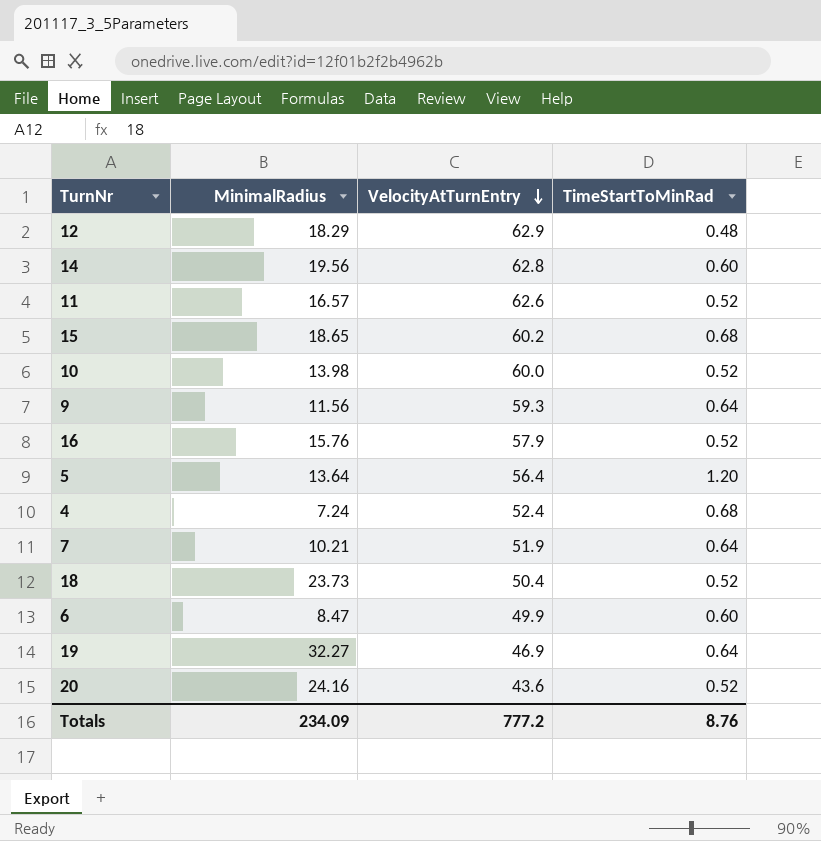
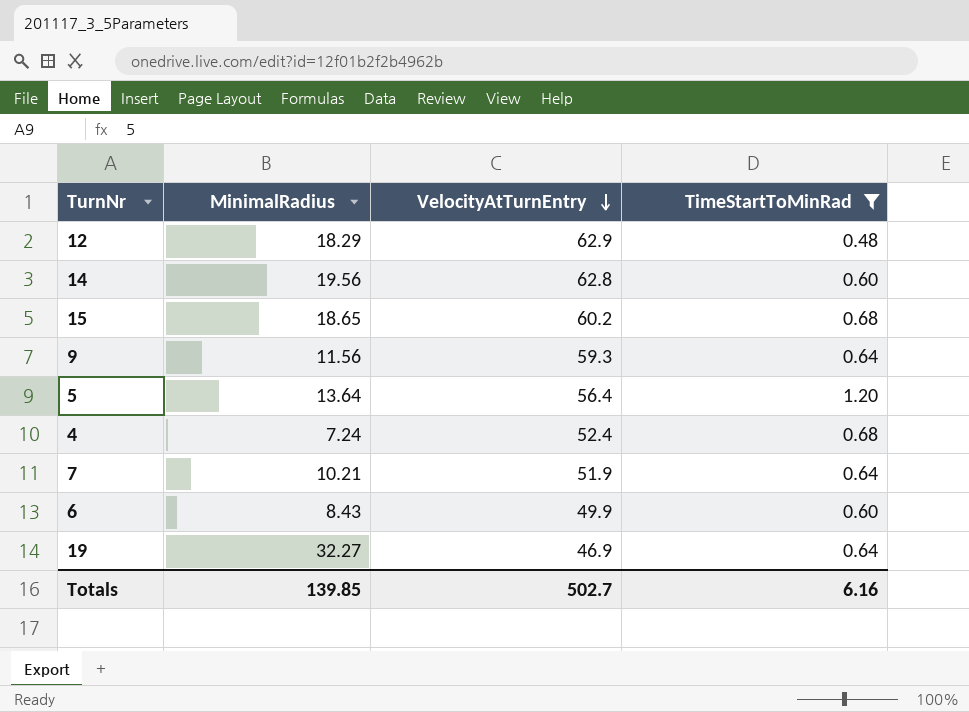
filter: none -> TimeStartToMinRad != 0.52
6 | MinimalRadius: 8.47 -> 8.43
Totals | MinimalRadius: 234.09 -> 139.85
Totals | VelocityAtTurnEntry: 777.2 -> 502.7
Totals | TimeStartToMinRad: 8.76 -> 6.16

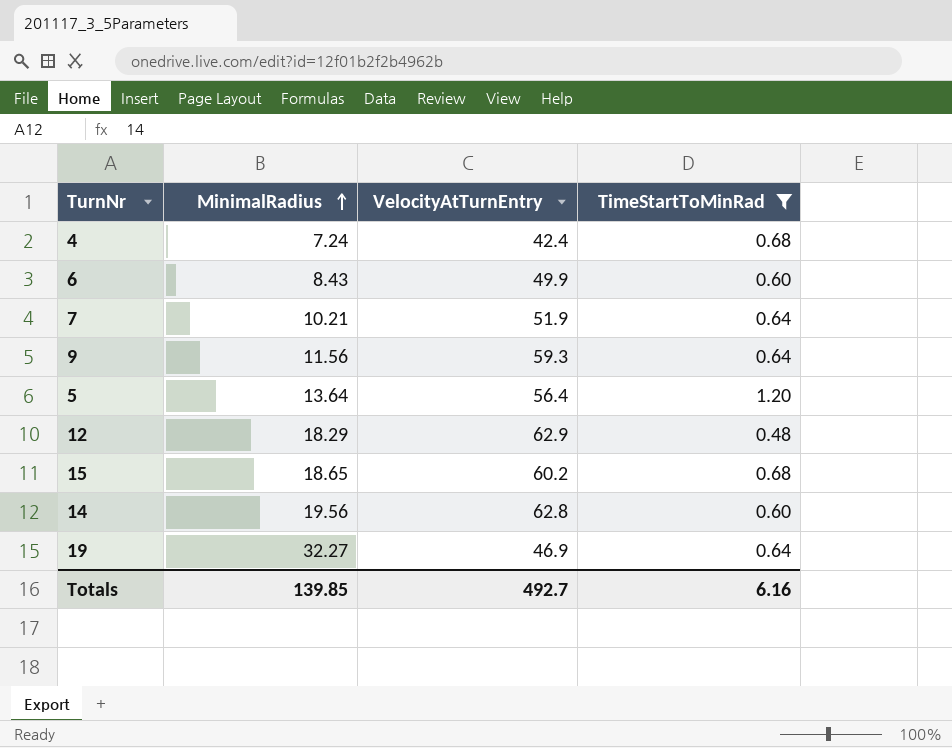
row order: VelocityAtTurnEntry descending -> MinimalRadius ascending
4 | VelocityAtTurnEntry: 52.4 -> 42.4
Totals | VelocityAtTurnEntry: 502.7 -> 492.7

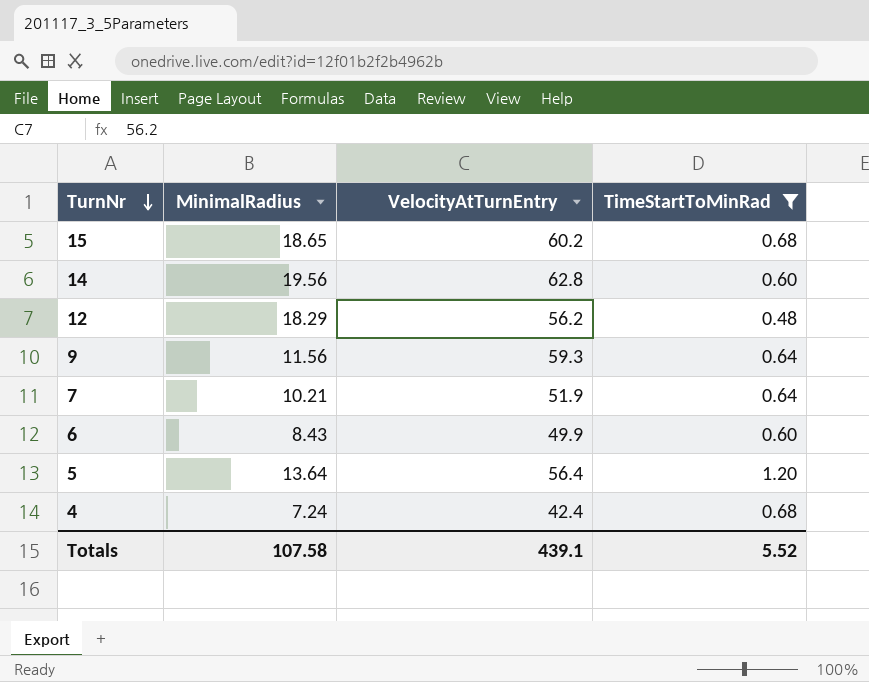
row order: MinimalRadius ascending -> TurnNr descending
row 19: 32.27 | 46.9 | 0.64 -> none
12 | VelocityAtTurnEntry: 62.9 -> 56.2
Totals | MinimalRadius: 139.85 -> 107.58
Totals | VelocityAtTurnEntry: 492.7 -> 439.1
Totals | TimeStartToMinRad: 6.16 -> 5.52

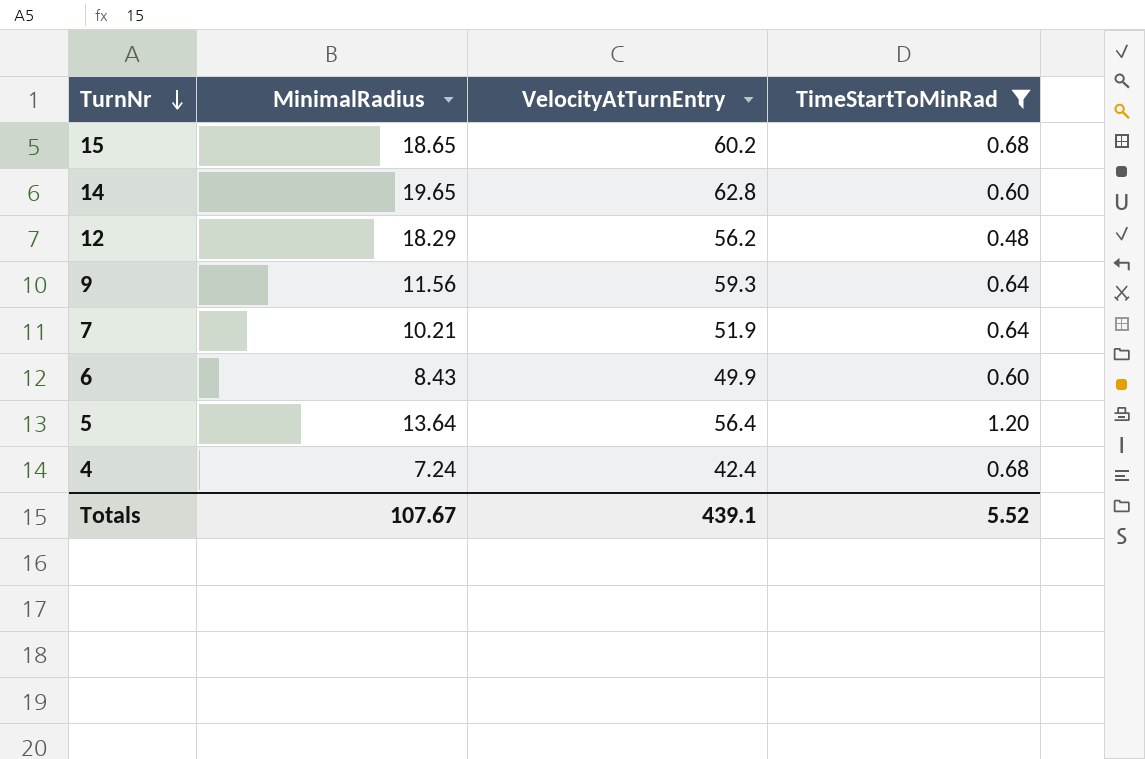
14 | MinimalRadius: 19.56 -> 19.65
Totals | MinimalRadius: 107.58 -> 107.67

